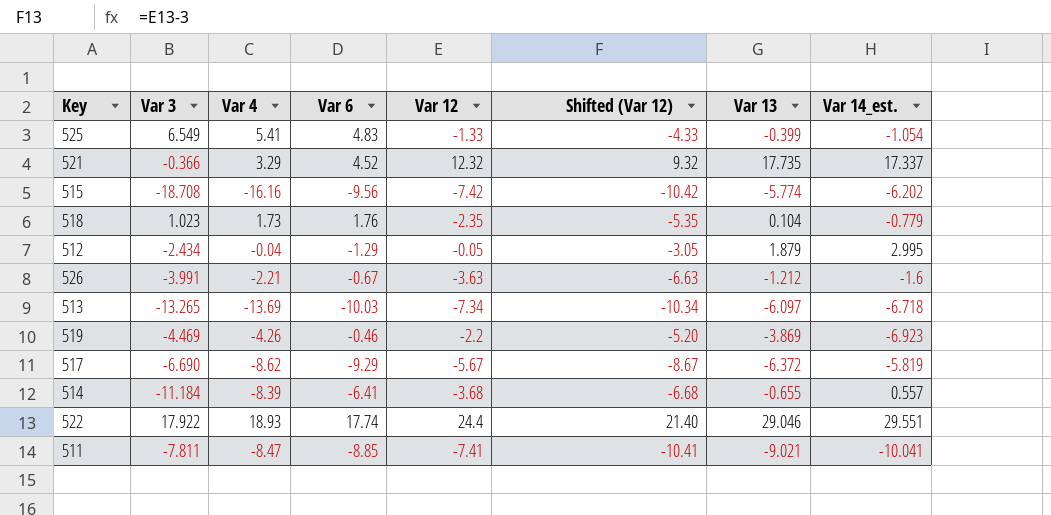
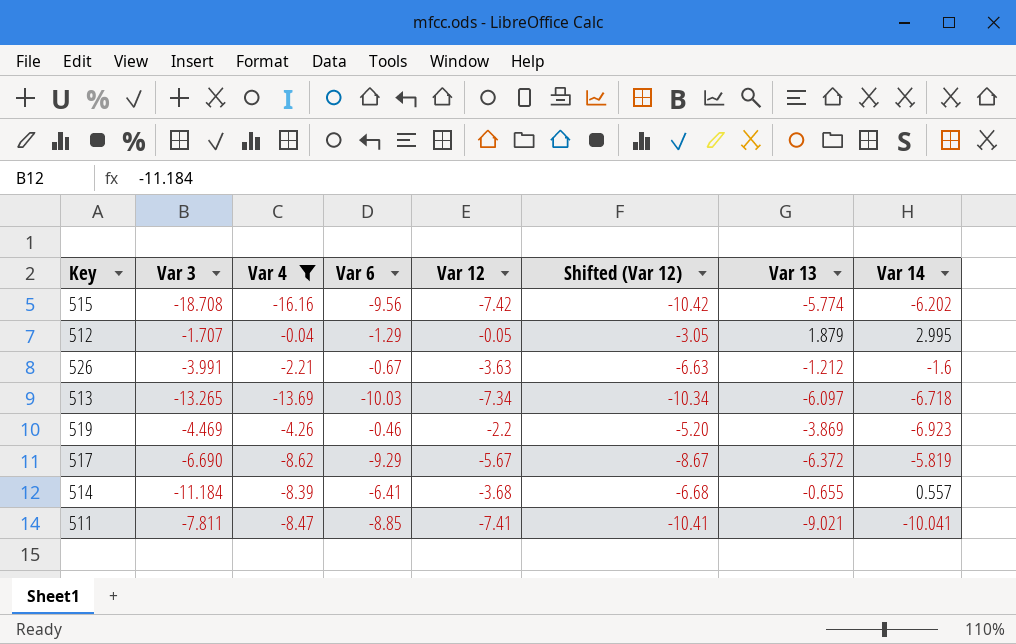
filter: none -> Var 4 <= -0.04
column name: Var 14_est. -> Var 14
512 | Var 3: -2.434 -> -1.707

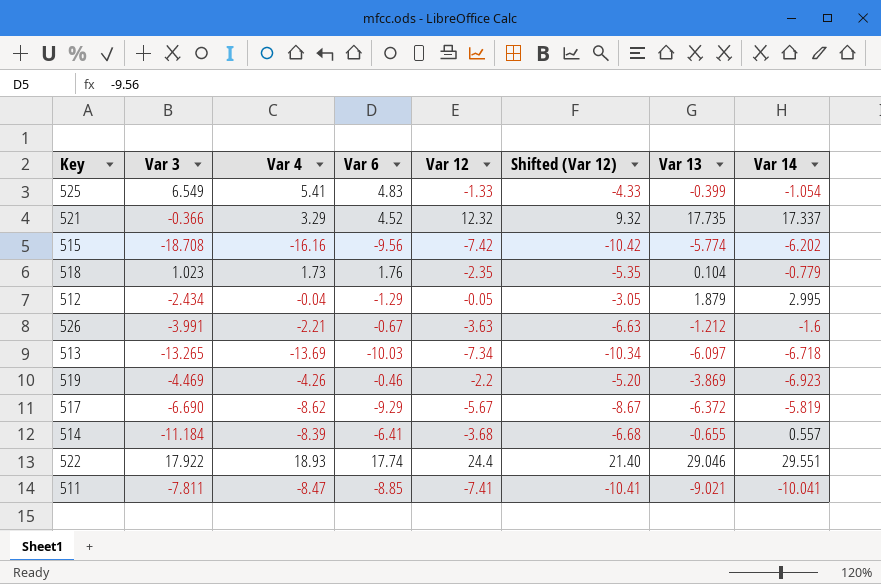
filter: Var 4 <= -0.04 -> none
512 | Var 3: -1.707 -> -2.434

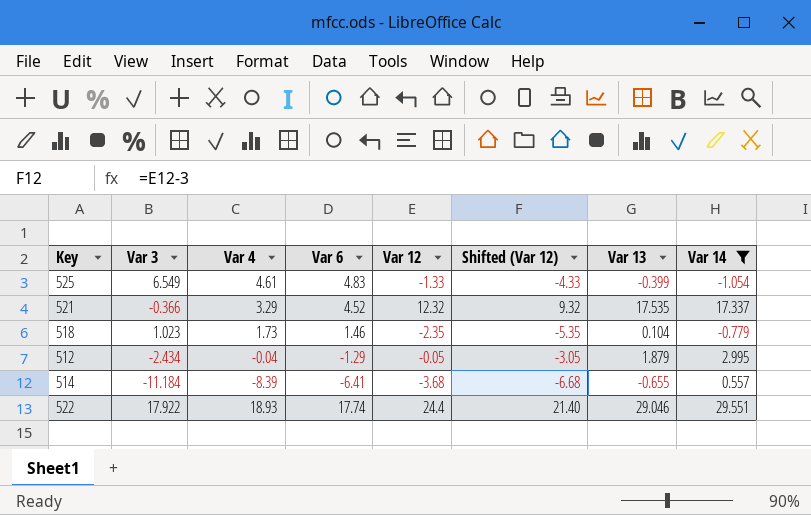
filter: none -> Var 14 >= -1.054
525 | Var 4: 5.41 -> 4.61
521 | Var 13: 17.735 -> 17.535
518 | Var 6: 1.76 -> 1.46

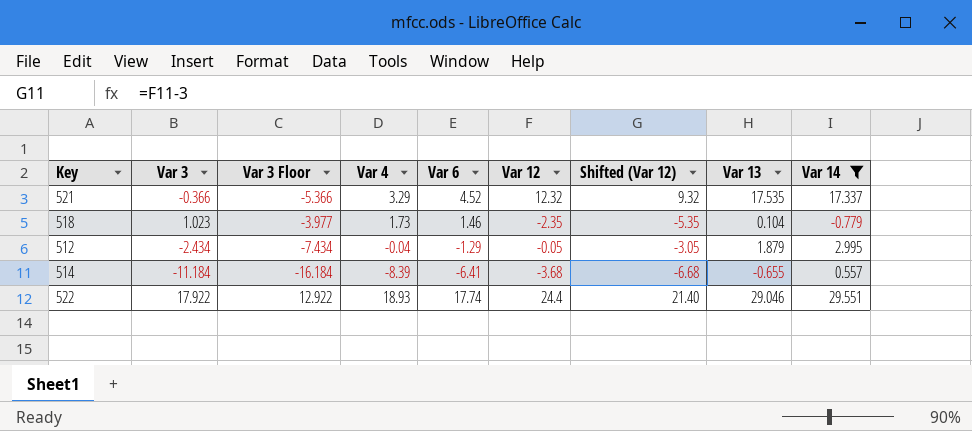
column Var 3 Floor | formula: none -> [Var 3] - 5
row 525: 6.549 | 4.61 | 4.83 | -1.33 | -4.33 | -0.399 | -1.054 -> none

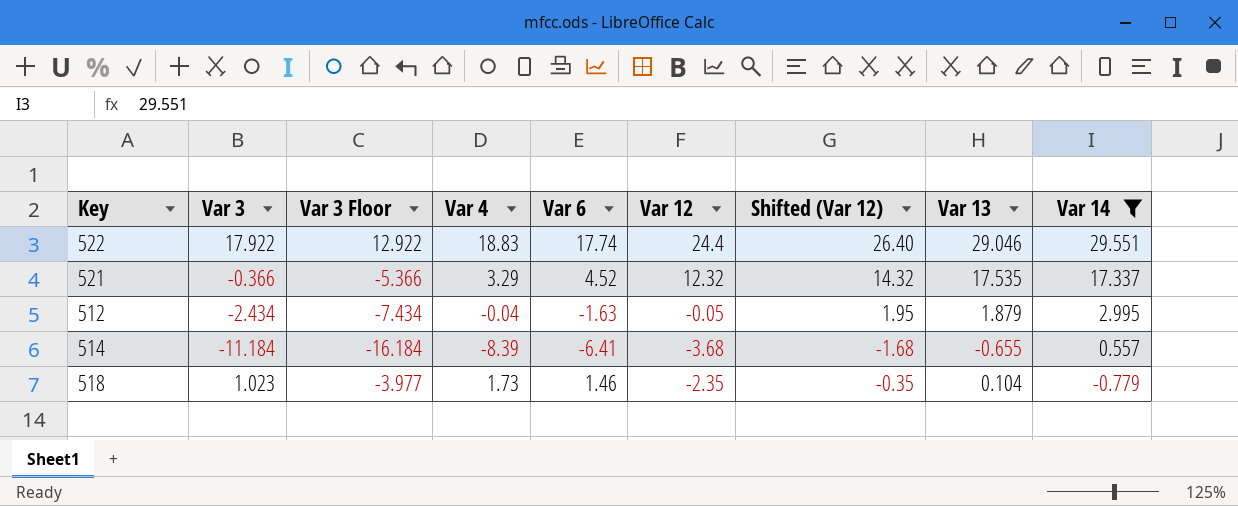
row order: none -> Var 14 descending
column Shifted (Var 12) | formula: [Var 12] - 3 -> [Var 12] + 2
522 | Var 4: 18.93 -> 18.83
512 | Var 6: -1.29 -> -1.63

